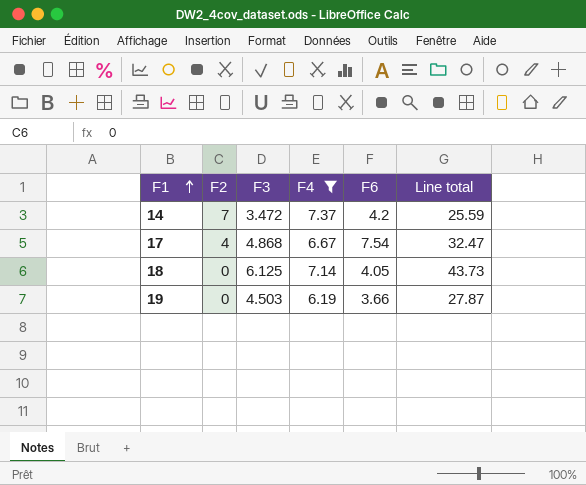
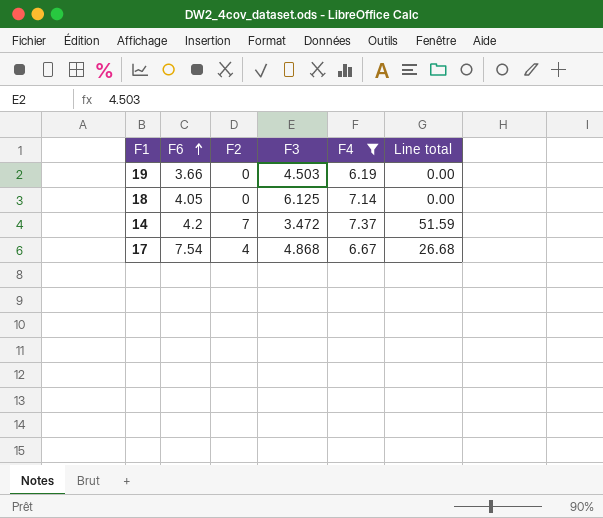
row order: F1 ascending -> F6 ascending
column F6 | position: 5 -> 2
column Line total | formula: [F3] * [F4] -> [F2] * [F4]

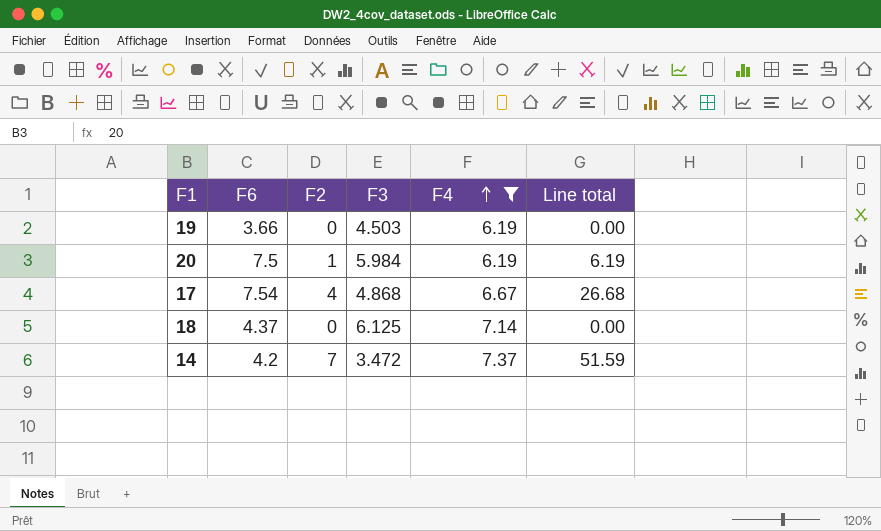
row order: F6 ascending -> F4 ascending
row 20: none -> 7.5 | 1 | 5.984 | 6.19 | 6.19
18 | F6: 4.05 -> 4.37

